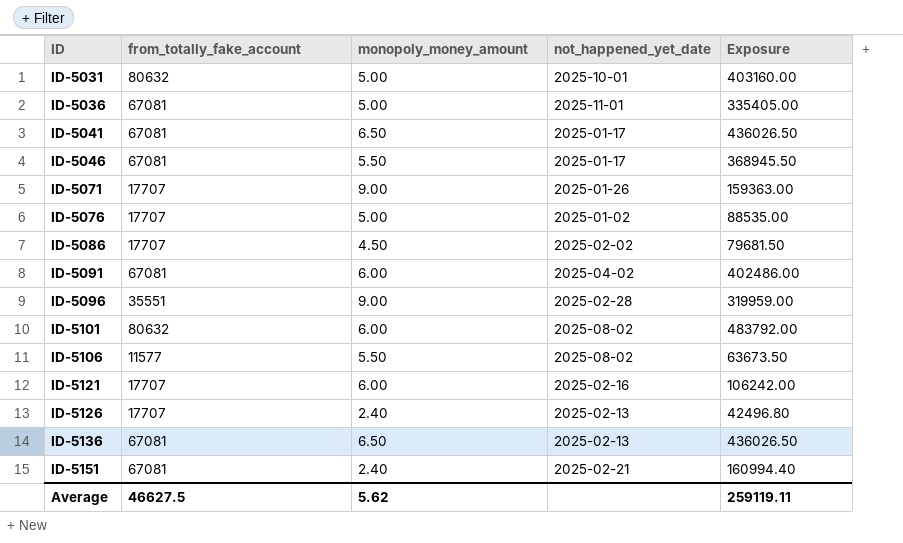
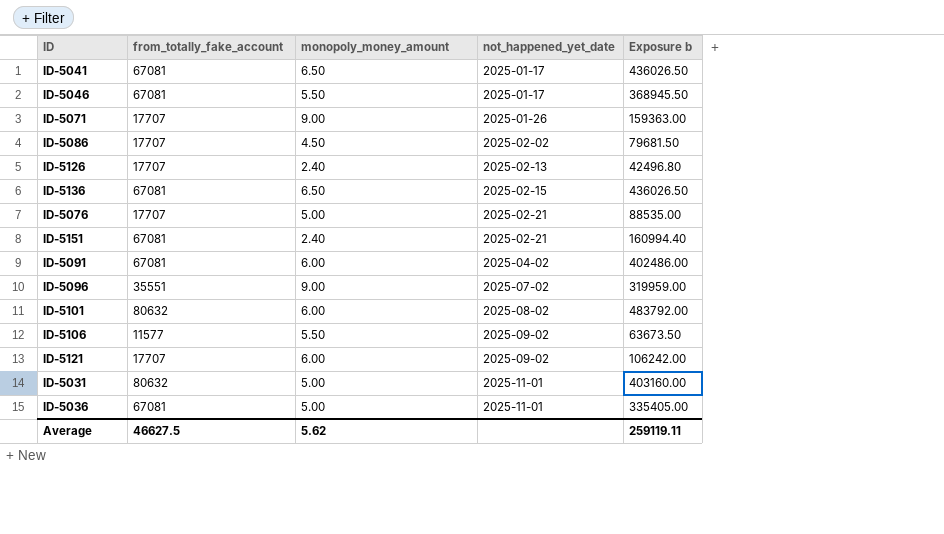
row order: ID ascending -> not_happened_yet_date ascending
column name: Exposure -> Exposure b
ID-5136 | not_happened_yet_date: 2025-02-13 -> 2025-02-15
ID-5076 | not_happened_yet_date: 2025-01-02 -> 2025-02-21
ID-5096 | not_happened_yet_date: 2025-02-28 -> 2025-07-02
ID-5106 | not_happened_yet_date: 2025-08-02 -> 2025-09-02
ID-5121 | not_happened_yet_date: 2025-02-16 -> 2025-09-02
ID-5031 | not_happened_yet_date: 2025-10-01 -> 2025-11-01

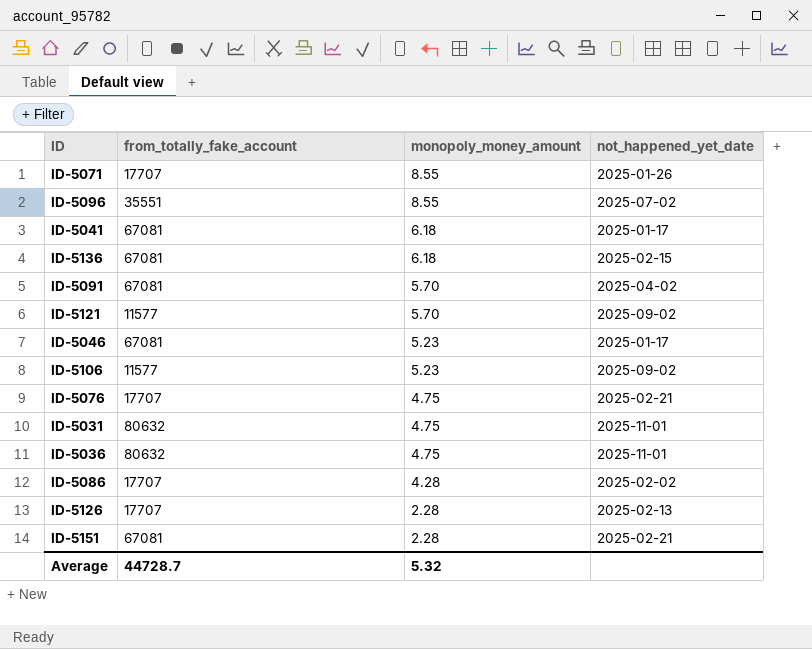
row order: not_happened_yet_date ascending -> monopoly_money_amount descending
column Exposure b | formula: [from_totally_fake_account] * [monopoly_money_amount] -> none
row ID-5101: 80632 | 6.00 | 2025-08-02 | 483792.00 -> none
ID-5071 | monopoly_money_amount: 9.00 -> 8.55
ID-5096 | monopoly_money_amount: 9.00 -> 8.55
ID-5041 | monopoly_money_amount: 6.50 -> 6.18
ID-5136 | monopoly_money_amount: 6.50 -> 6.18
ID-5091 | monopoly_money_amount: 6.00 -> 5.70
ID-5121 | from_totally_fake_account: 17707 -> 11577
ID-5121 | monopoly_money_amount: 6.00 -> 5.70
ID-5046 | monopoly_money_amount: 5.50 -> 5.23
ID-5106 | monopoly_money_amount: 5.50 -> 5.23
ID-5076 | monopoly_money_amount: 5.00 -> 4.75
ID-5031 | monopoly_money_amount: 5.00 -> 4.75
ID-5036 | from_totally_fake_account: 67081 -> 80632
ID-5036 | monopoly_money_amount: 5.00 -> 4.75
ID-5086 | monopoly_money_amount: 4.50 -> 4.28
ID-5126 | monopoly_money_amount: 2.40 -> 2.28
ID-5151 | monopoly_money_amount: 2.40 -> 2.28
Average | from_totally_fake_account: 46627.5 -> 44728.7
Average | monopoly_money_amount: 5.62 -> 5.32

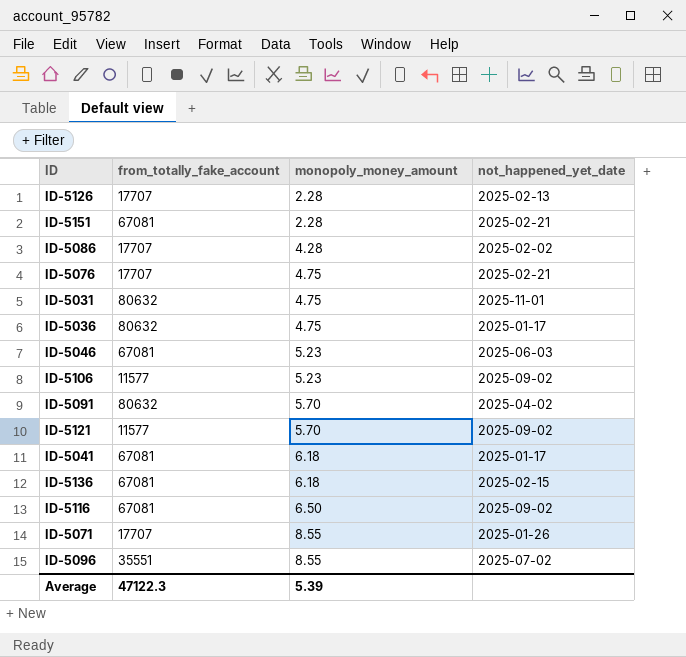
row order: monopoly_money_amount descending -> monopoly_money_amount ascending
ID-5036 | not_happened_yet_date: 2025-11-01 -> 2025-01-17
ID-5046 | not_happened_yet_date: 2025-01-17 -> 2025-06-03
ID-5091 | from_totally_fake_account: 67081 -> 80632
row ID-5116: none -> 67081 | 6.50 | 2025-09-02
Average | from_totally_fake_account: 44728.7 -> 47122.3
Average | monopoly_money_amount: 5.32 -> 5.39

